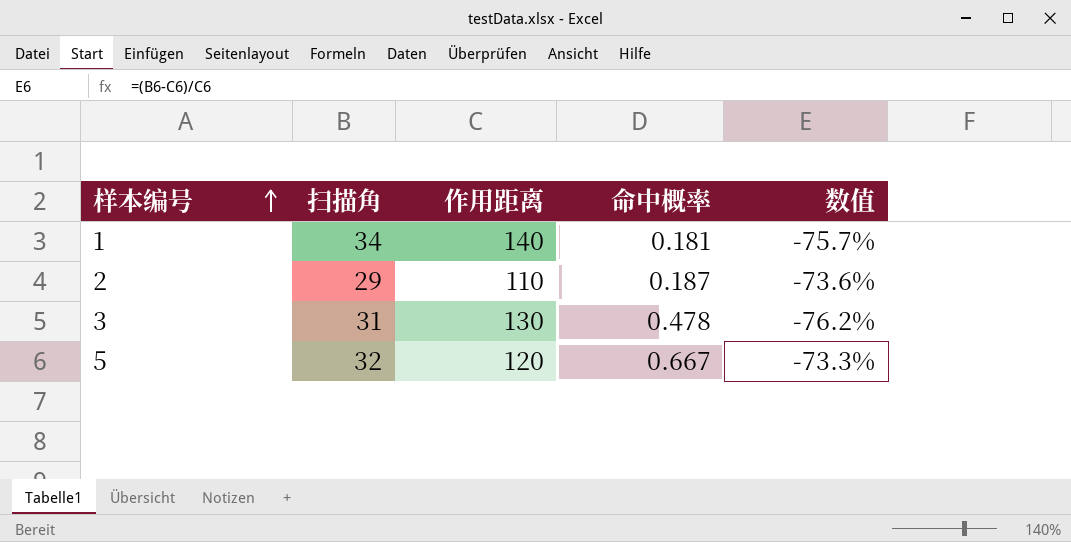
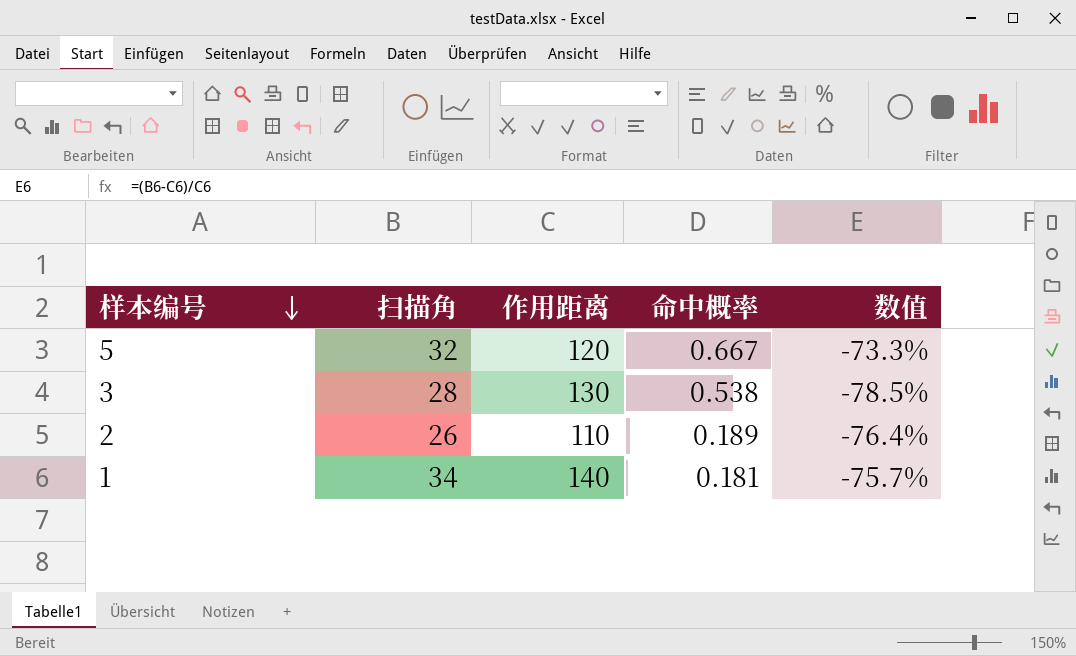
row order: 样本编号 ascending -> 样本编号 descending
3 | 扫描角: 31 -> 28
3 | 命中概率: 0.478 -> 0.538
3 | 数值: -76.2% -> -78.5%
2 | 扫描角: 29 -> 26
2 | 命中概率: 0.187 -> 0.189
2 | 数值: -73.6% -> -76.4%

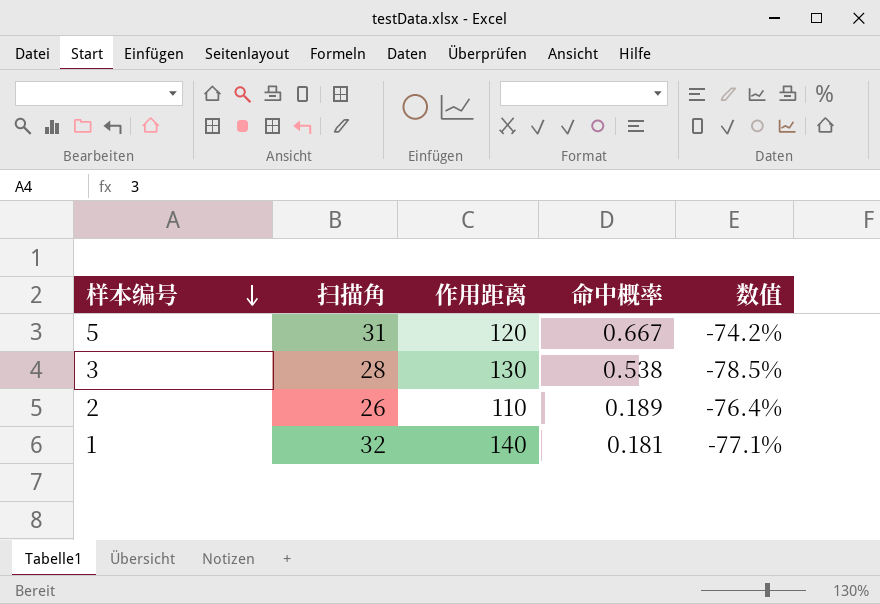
5 | 扫描角: 32 -> 31
5 | 数值: -73.3% -> -74.2%
1 | 扫描角: 34 -> 32
1 | 数值: -75.7% -> -77.1%

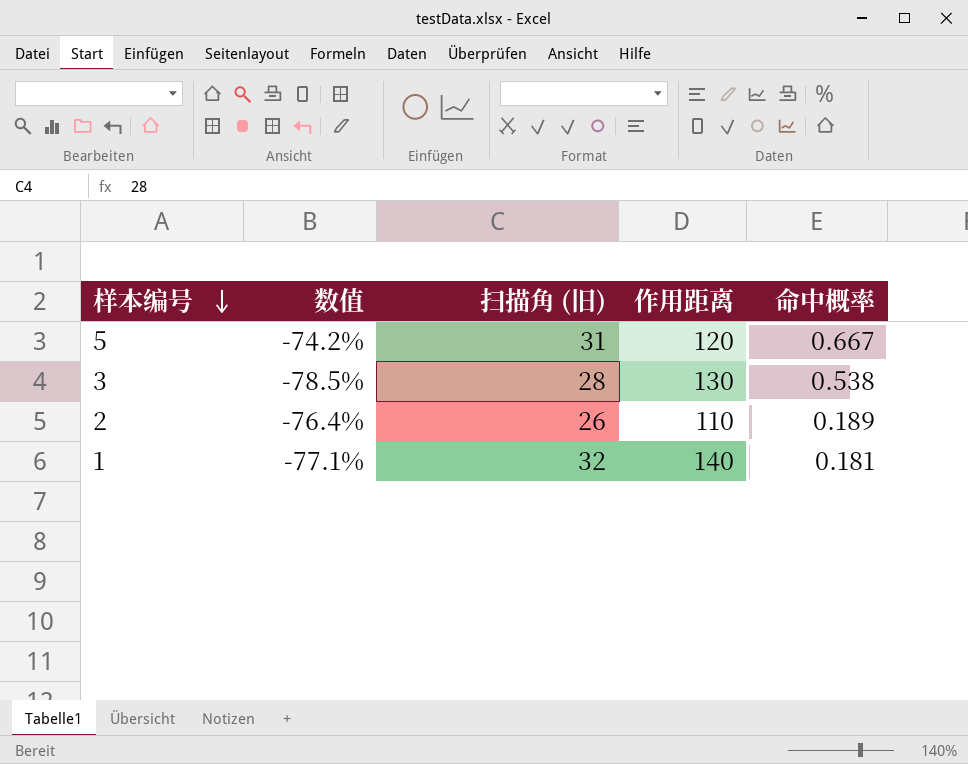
column 数值 | position: 5 -> 2
column name: 扫描角 -> 扫描角 (旧)

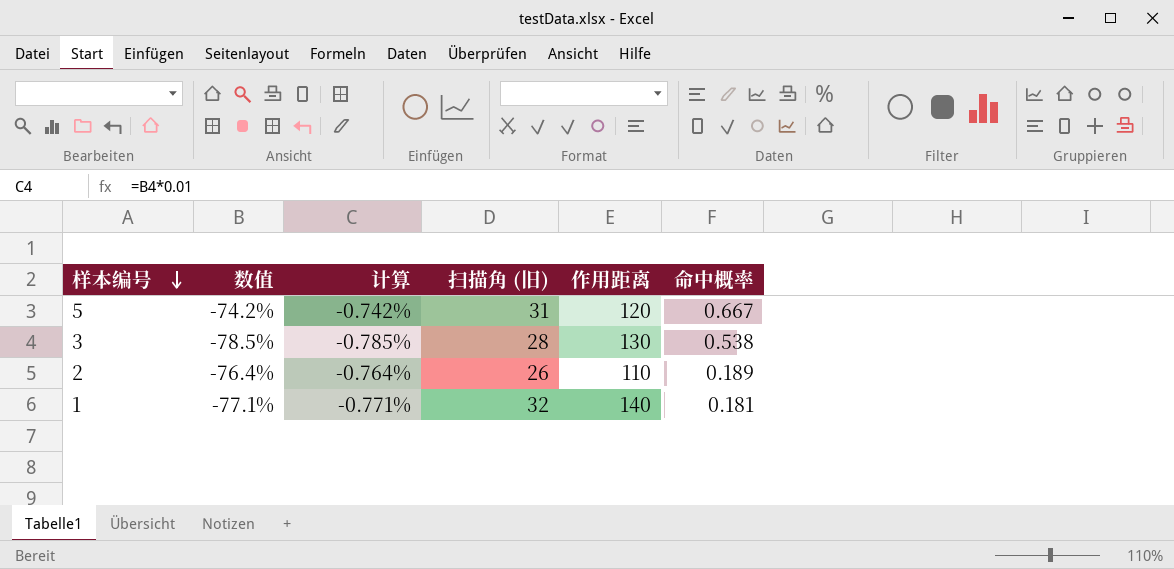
column 计算 | formula: none -> [数值] * 0.01

